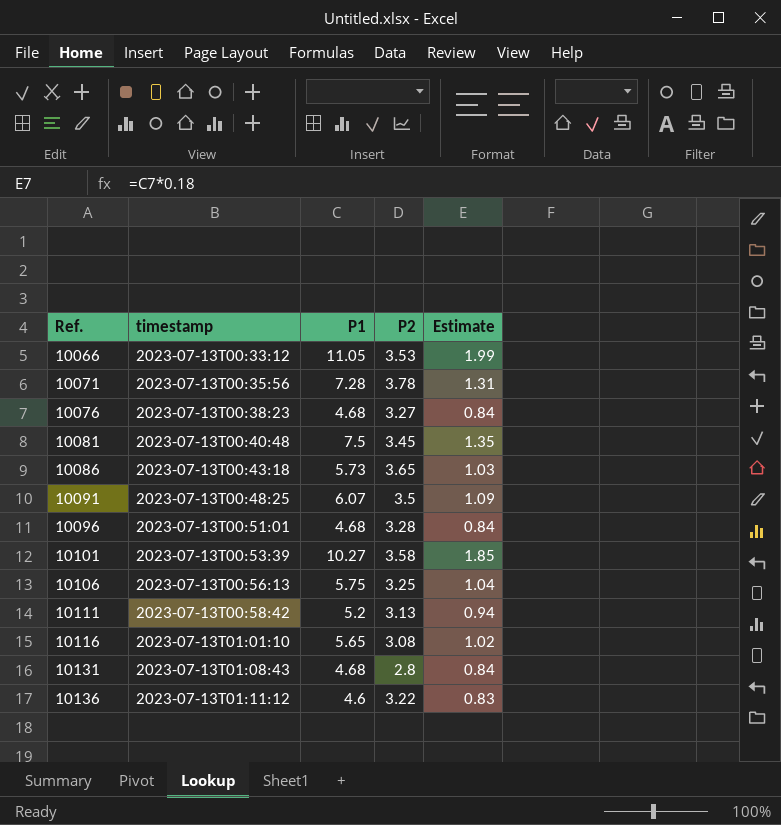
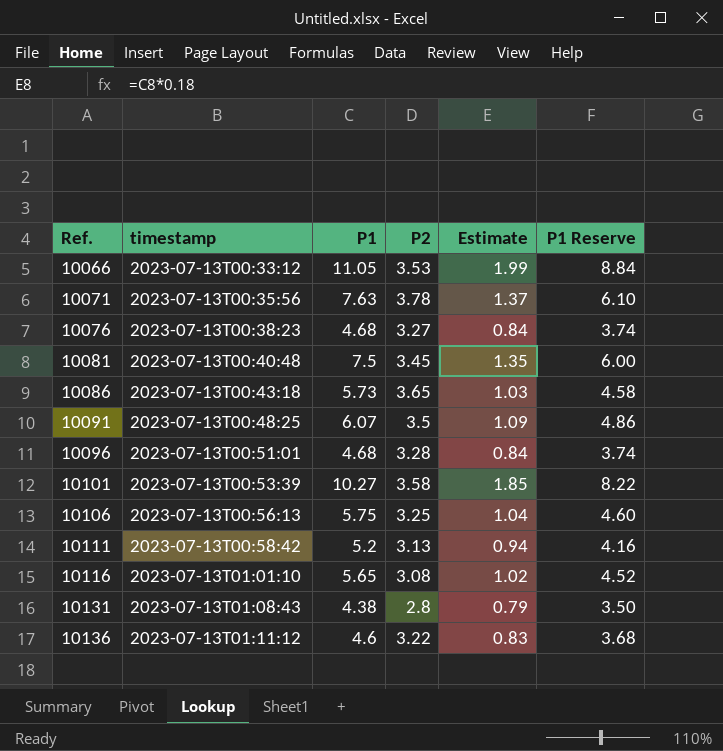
column P1 Reserve | formula: none -> [P1] * 0.8
10071 | P1: 7.28 -> 7.63
10071 | Estimate: 1.31 -> 1.37
10131 | P1: 4.68 -> 4.38
10131 | Estimate: 0.84 -> 0.79

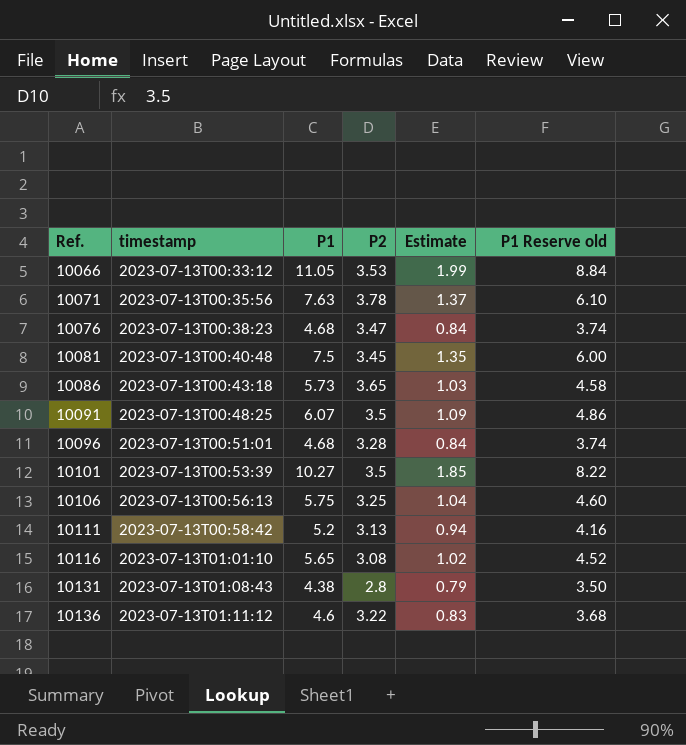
column name: P1 Reserve -> P1 Reserve old
10076 | P2: 3.27 -> 3.47
10101 | P2: 3.58 -> 3.5

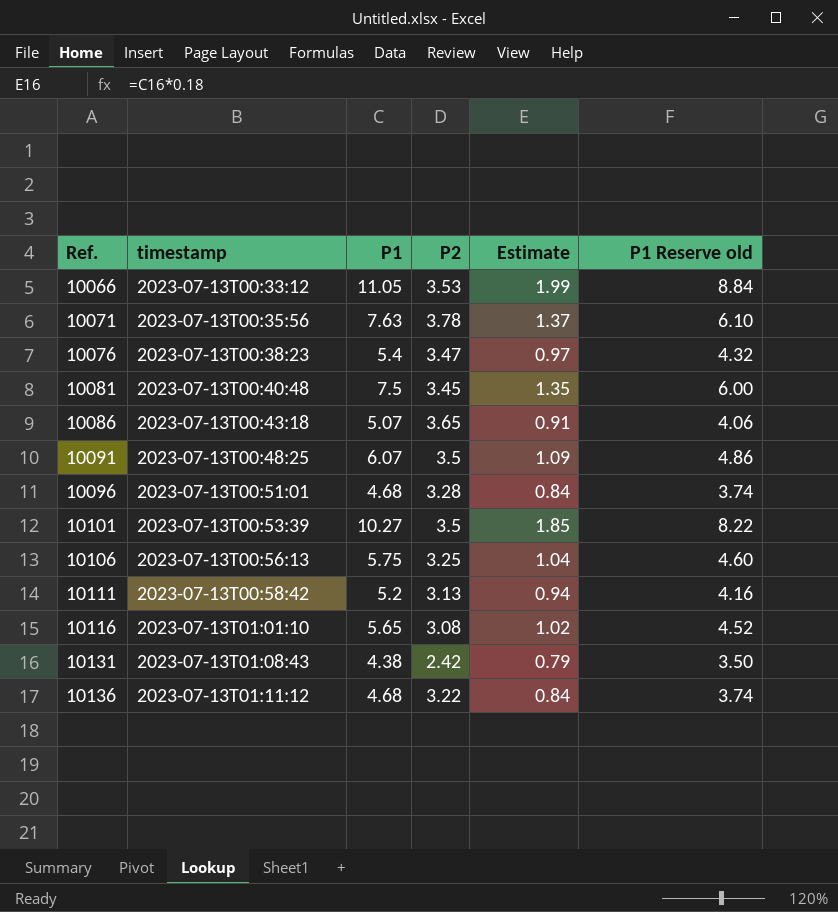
10076 | P1: 4.68 -> 5.4
10076 | Estimate: 0.84 -> 0.97
10076 | P1 Reserve old: 3.74 -> 4.32
10086 | P1: 5.73 -> 5.07
10086 | Estimate: 1.03 -> 0.91
10086 | P1 Reserve old: 4.58 -> 4.06
10131 | P2: 2.8 -> 2.42
10136 | P1: 4.6 -> 4.68
10136 | Estimate: 0.83 -> 0.84
10136 | P1 Reserve old: 3.68 -> 3.74

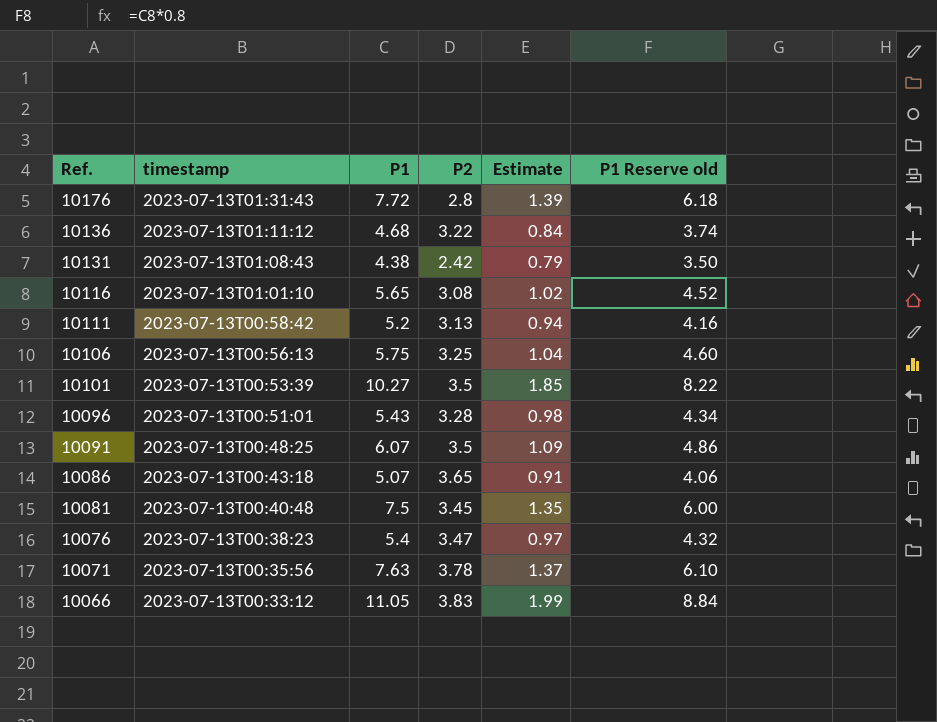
row order: Ref. ascending -> Ref. descending
row 10176: none -> 2023-07-13T01:31:43 | 7.72 | 2.8 | 1.39 | 6.18
10096 | P1: 4.68 -> 5.43
10096 | Estimate: 0.84 -> 0.98
10096 | P1 Reserve old: 3.74 -> 4.34
10066 | P2: 3.53 -> 3.83

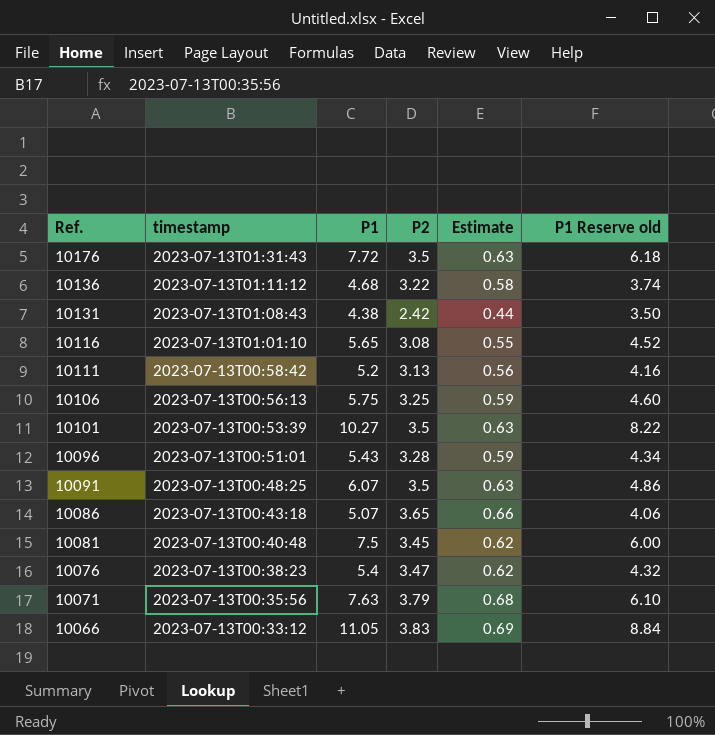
column Estimate | formula: [P1] * 0.18 -> [P2] * 0.18
10176 | P2: 2.8 -> 3.5
10071 | P2: 3.78 -> 3.79

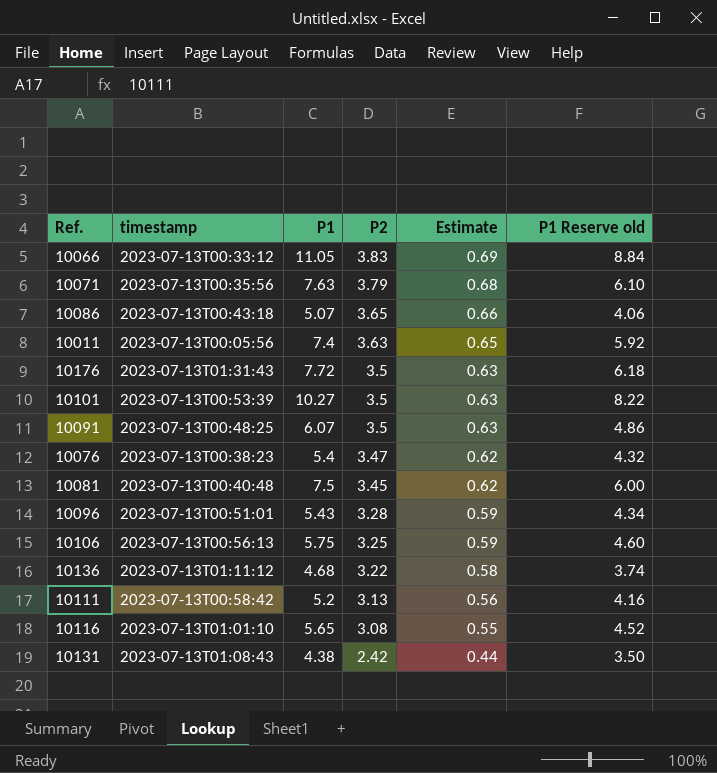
row order: Ref. descending -> P2 descending
row 10011: none -> 2023-07-13T00:05:56 | 7.4 | 3.63 | 0.65 | 5.92

